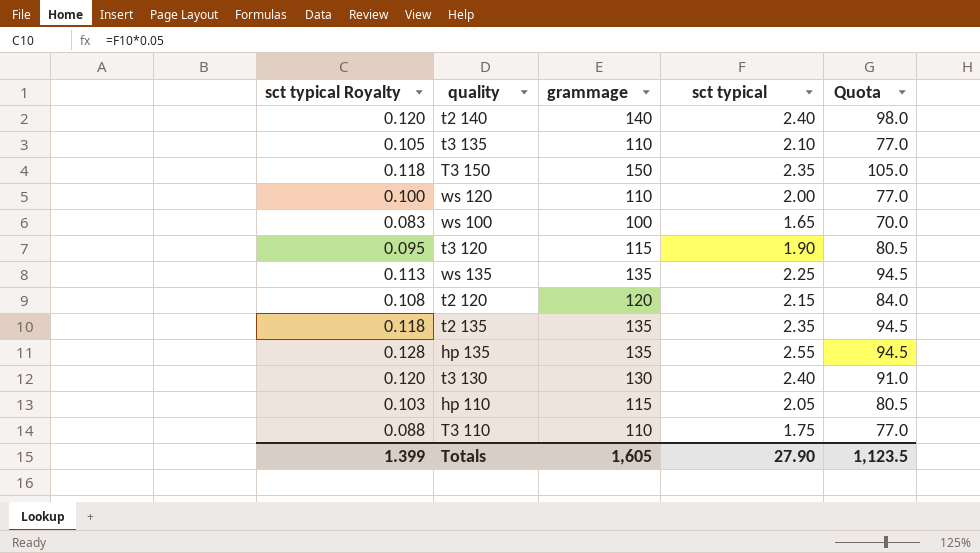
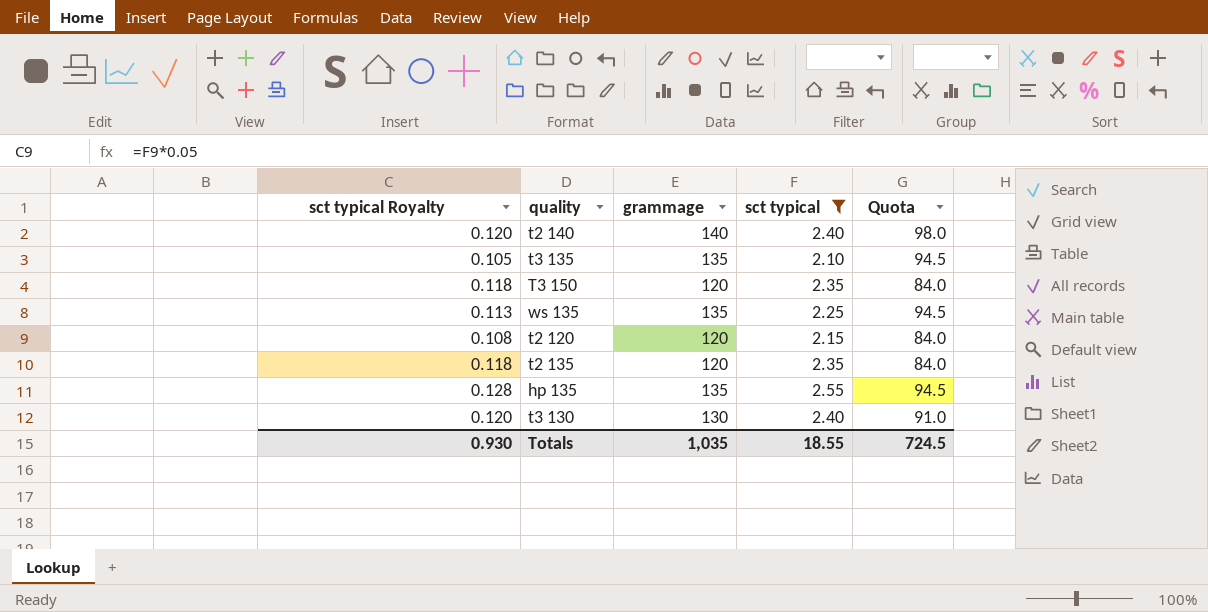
filter: none -> sct typical >= 2.10
t3 135 | grammage: 110 -> 135
t3 135 | Quota: 77.0 -> 94.5
T3 150 | grammage: 150 -> 120
T3 150 | Quota: 105.0 -> 84.0
t2 135 | grammage: 135 -> 120
t2 135 | Quota: 94.5 -> 84.0
Totals | sct typical Royalty: 1.399 -> 0.930
Totals | grammage: 1,605 -> 1,035
Totals | sct typical: 27.90 -> 18.55
Totals | Quota: 1,123.5 -> 724.5

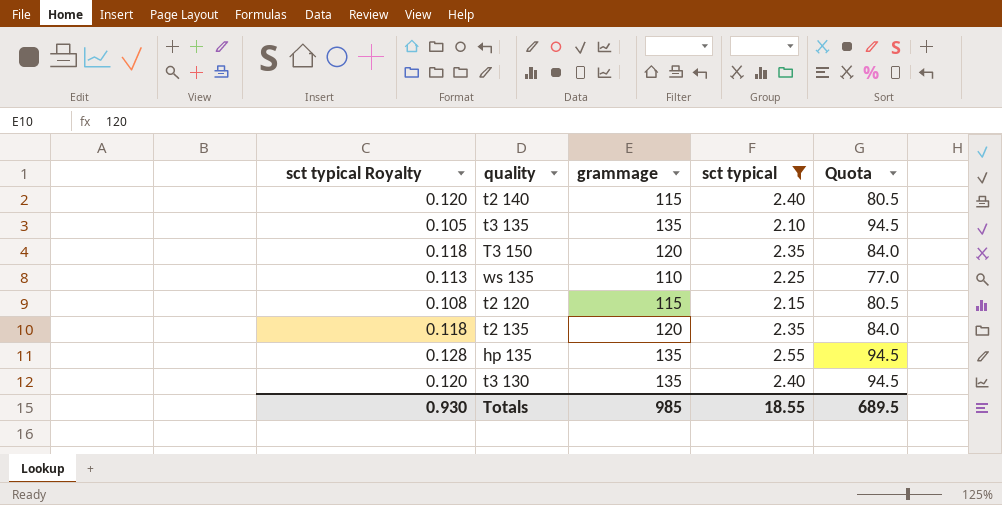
t2 140 | grammage: 140 -> 115
t2 140 | Quota: 98.0 -> 80.5
ws 135 | grammage: 135 -> 110
ws 135 | Quota: 94.5 -> 77.0
t2 120 | grammage: 120 -> 115
t2 120 | Quota: 84.0 -> 80.5
t3 130 | grammage: 130 -> 135
t3 130 | Quota: 91.0 -> 94.5
Totals | grammage: 1,035 -> 985
Totals | Quota: 724.5 -> 689.5

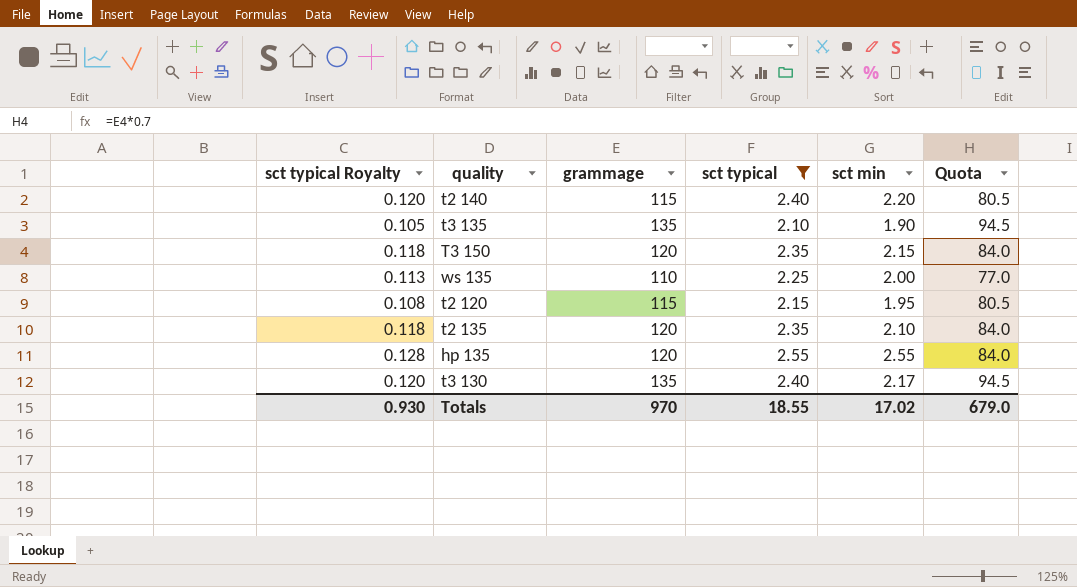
column sct min | position: none -> 5
hp 135 | grammage: 135 -> 120
hp 135 | Quota: 94.5 -> 84.0
Totals | grammage: 985 -> 970
Totals | Quota: 689.5 -> 679.0

